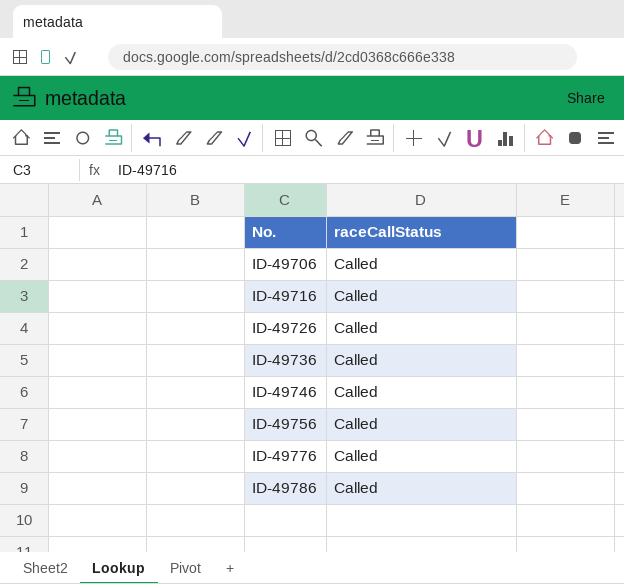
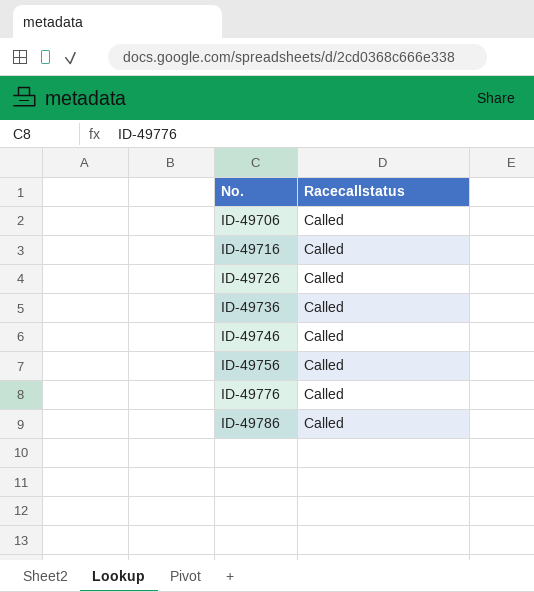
column name: raceCallStatus -> Racecallstatus

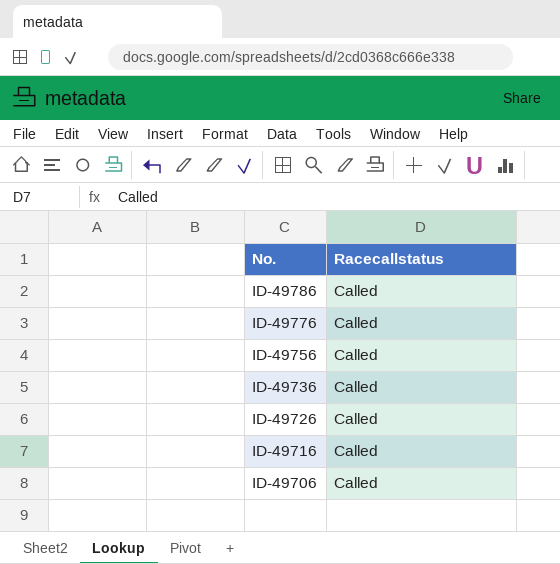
row order: No. ascending -> No. descending
row ID-49746: Called -> none

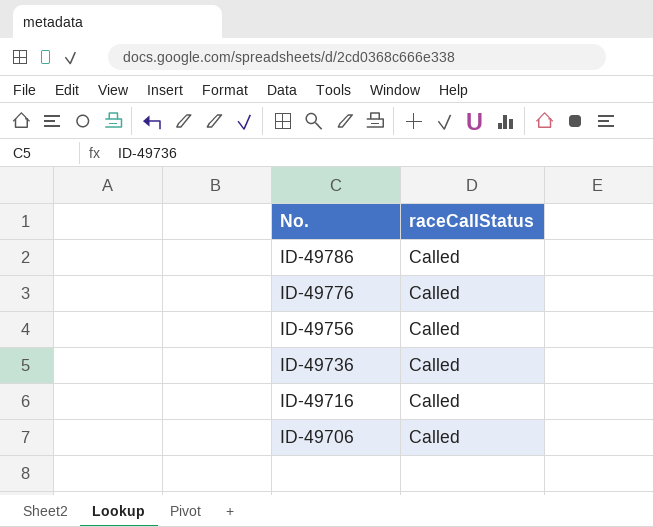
column name: Racecallstatus -> raceCallStatus
row ID-49726: Called -> none

